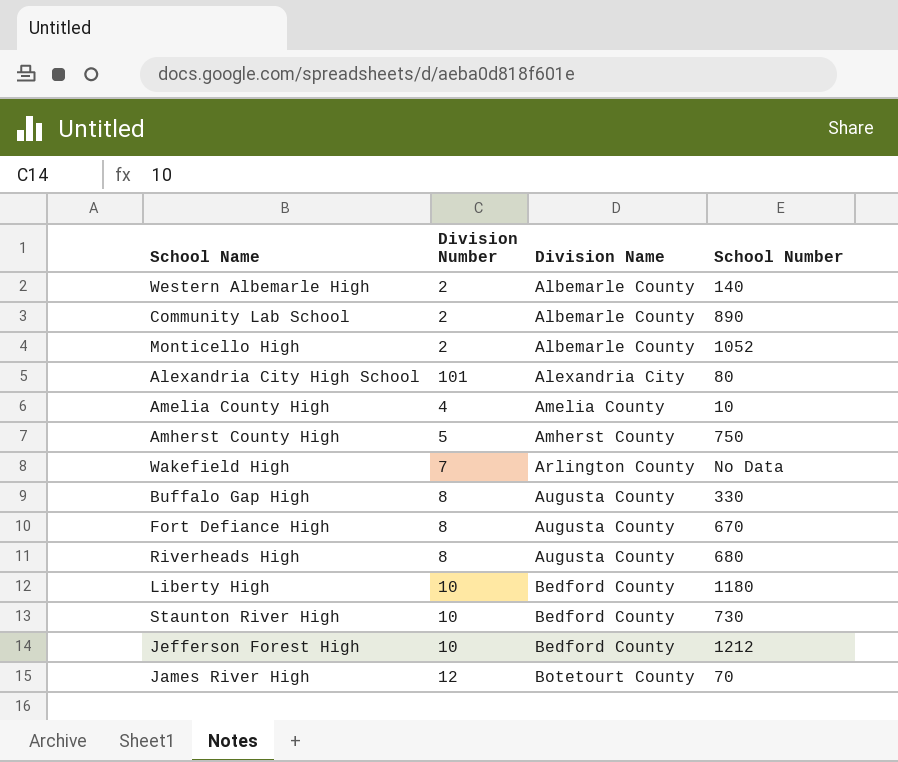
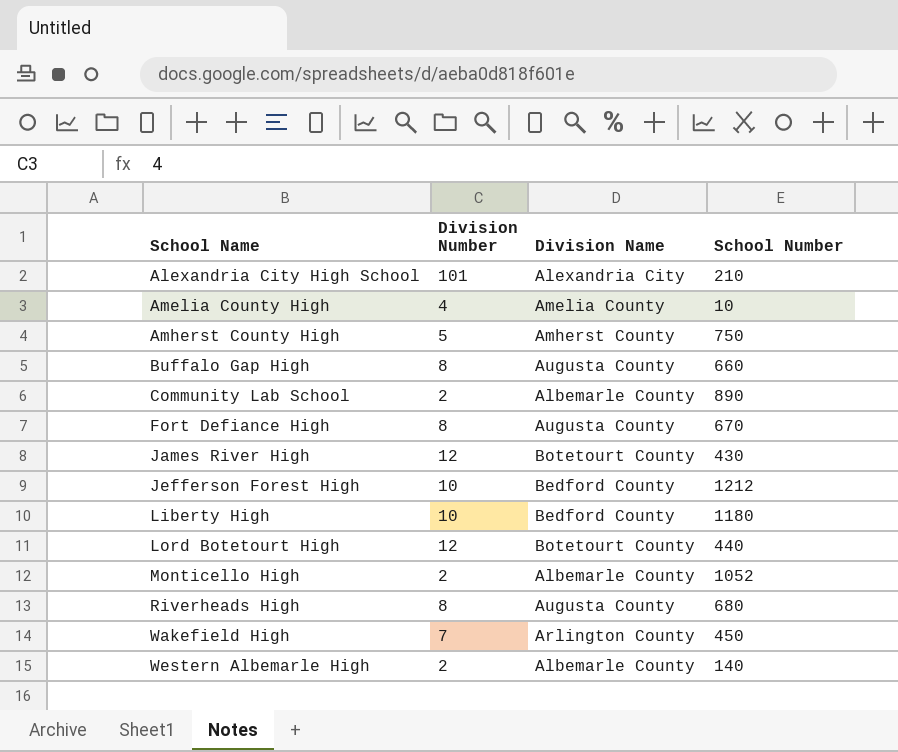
row order: Division Name ascending -> School Name ascending
row Staunton River High: 10 | Bedford County | 730 -> none
Alexandria City High School | School Number: 80 -> 210
Buffalo Gap High | School Number: 330 -> 660
James River High | School Number: 70 -> 430
row Lord Botetourt High: none -> 12 | Botetourt County | 440
Wakefield High | School Number: No Data -> 450

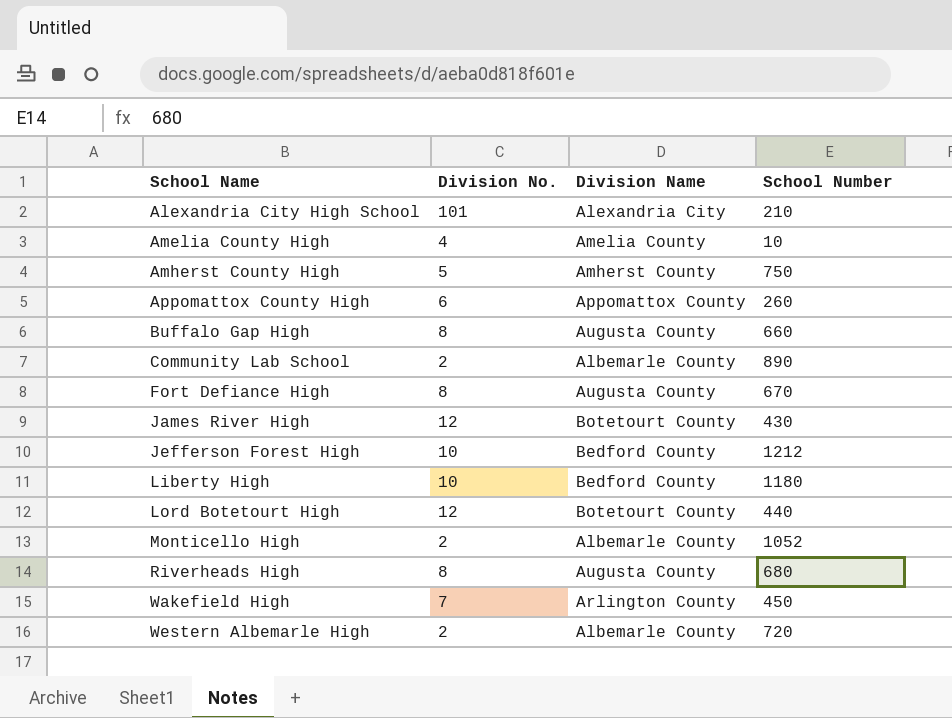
column name: Division Number -> Division No.
row Appomattox County High: none -> 6 | Appomattox County | 260
Western Albemarle High | School Number: 140 -> 720

